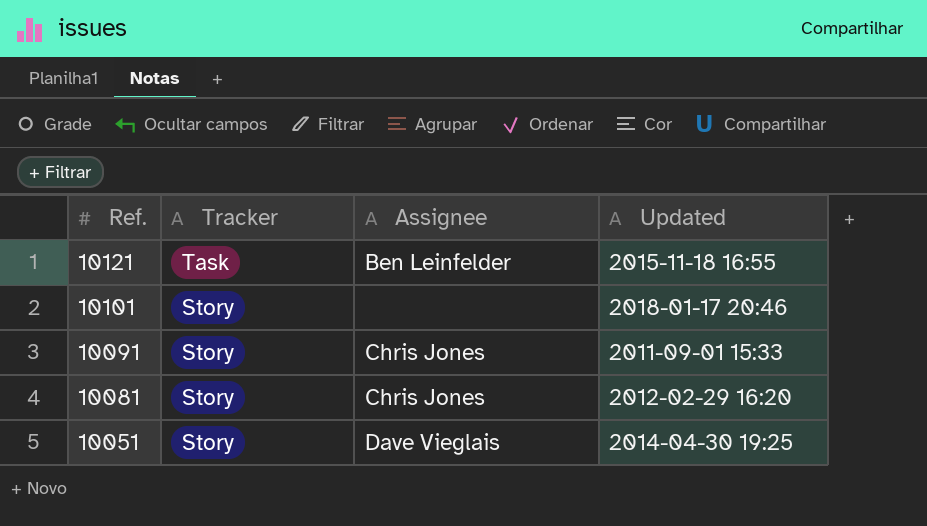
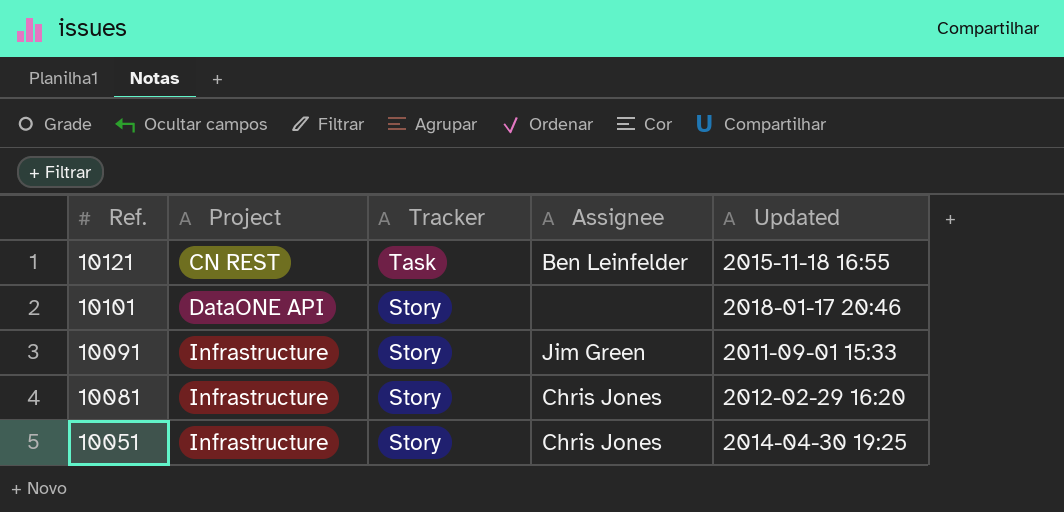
column Project | position: none -> 2
10091 | Assignee: Chris Jones -> Jim Green
10051 | Assignee: Dave Vieglais -> Chris Jones

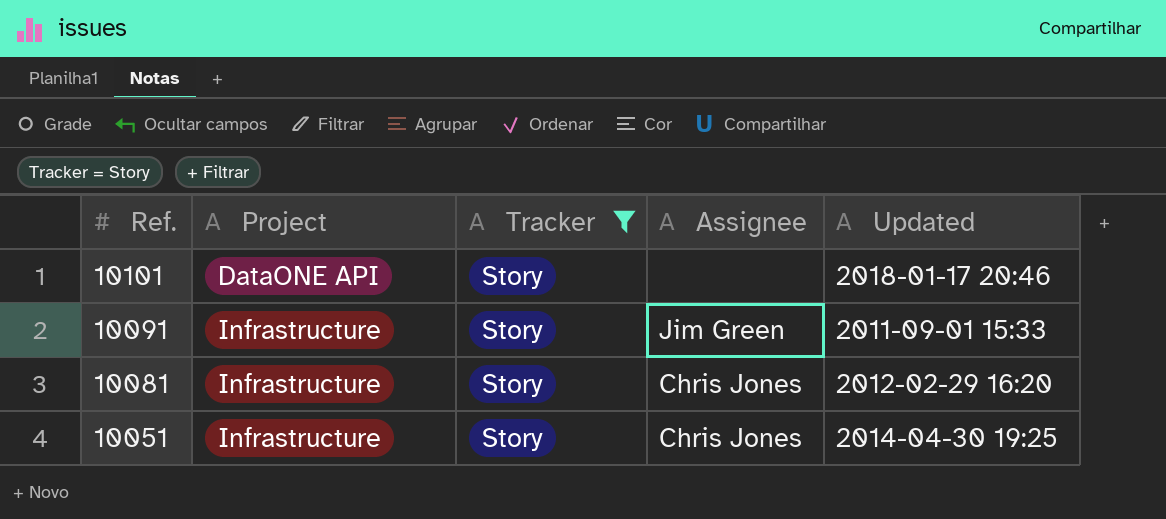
filter: none -> Tracker = Story

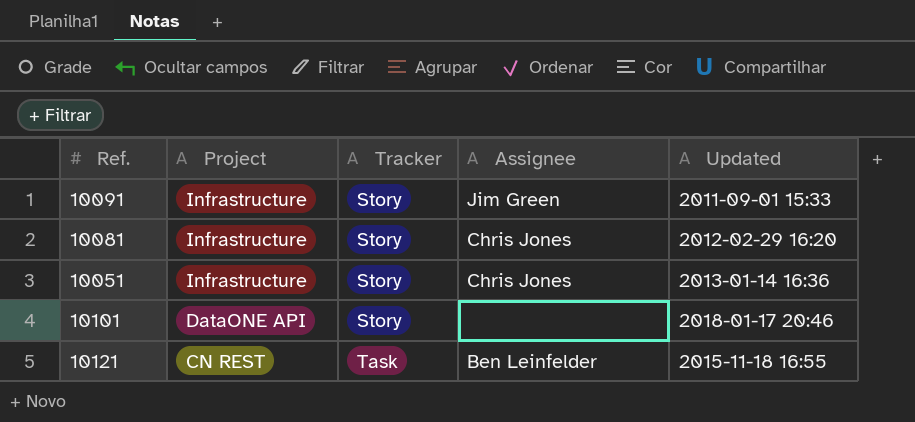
filter: Tracker = Story -> none
row order: Ref. descending -> Project descending
10051 | Updated: 2014-04-30 19:25 -> 2013-01-14 16:36

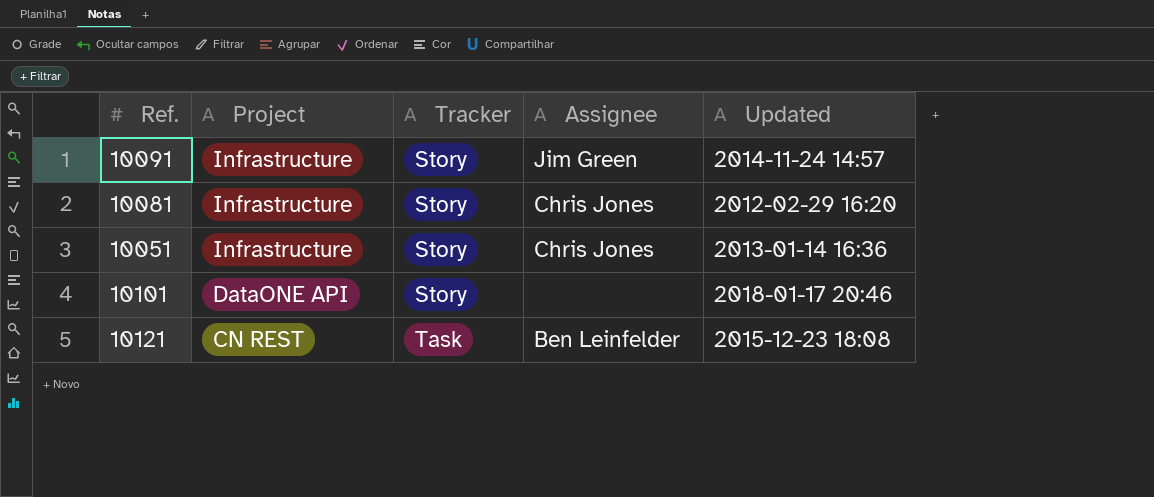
10091 | Updated: 2011-09-01 15:33 -> 2014-11-24 14:57
10121 | Updated: 2015-11-18 16:55 -> 2015-12-23 18:08

